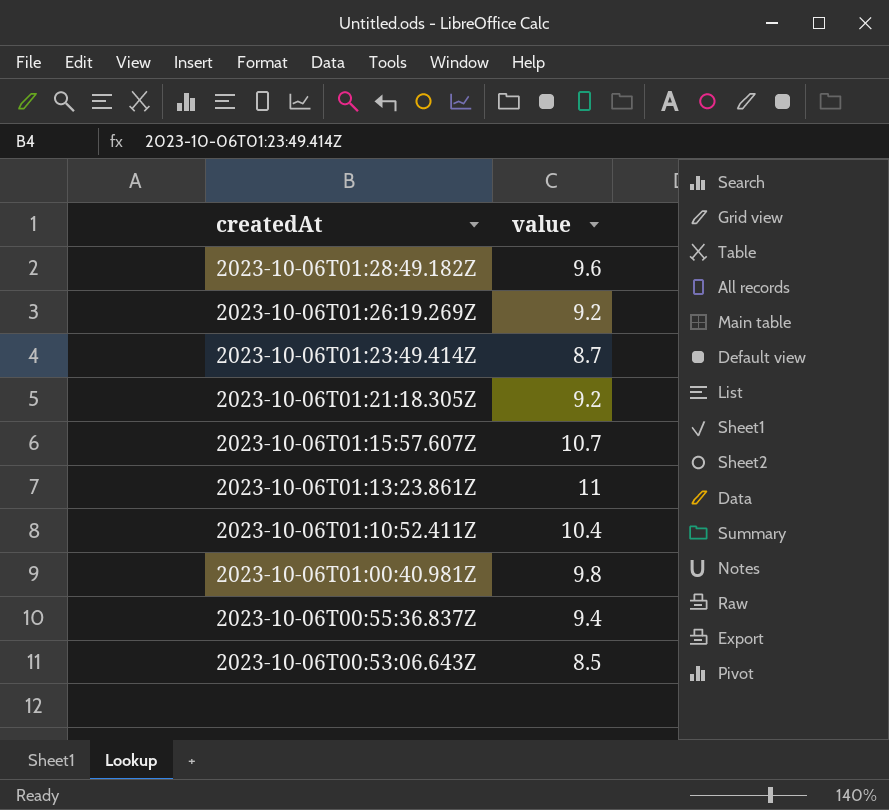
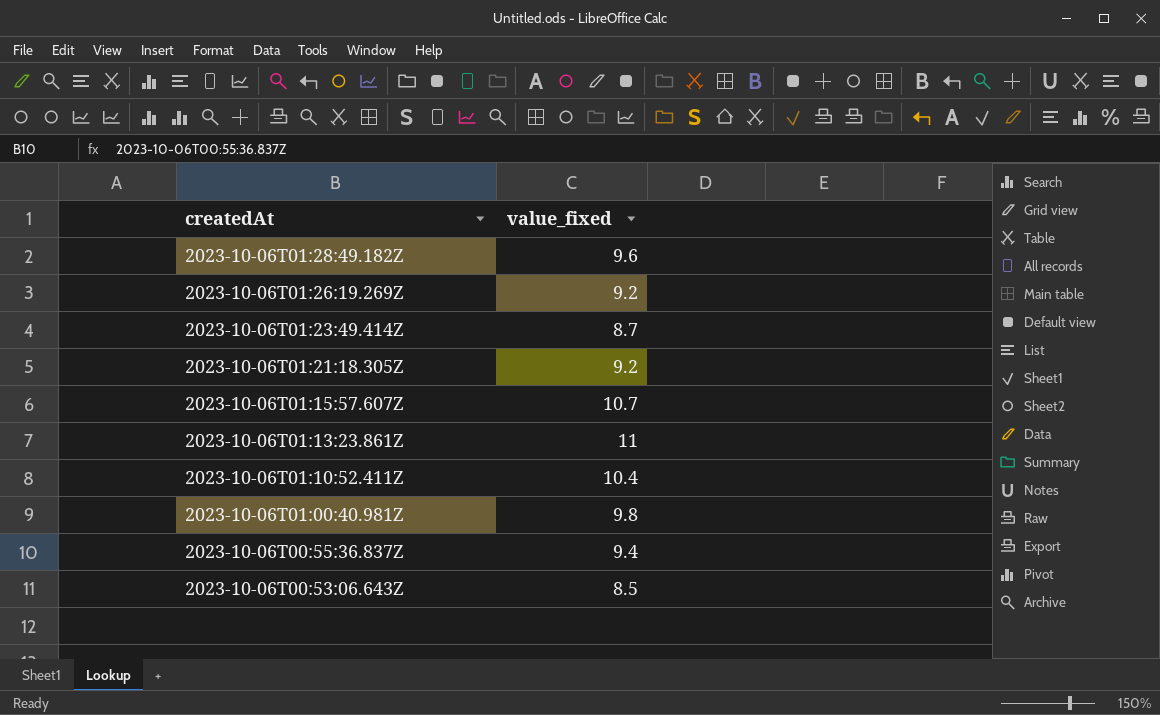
column name: value -> value_fixed

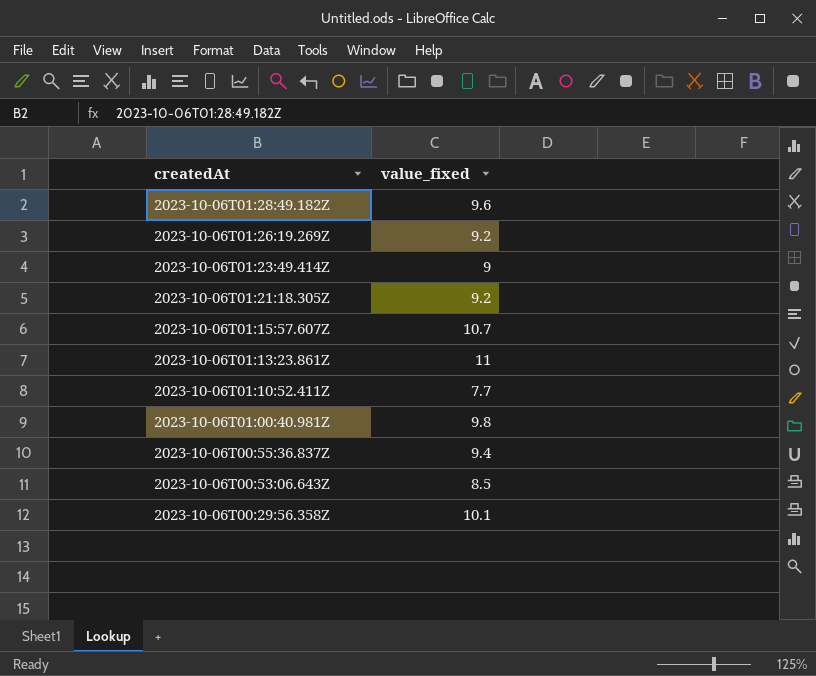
2023-10-06T01:23:49.414Z | value_fixed: 8.7 -> 9
2023-10-06T01:10:52.411Z | value_fixed: 10.4 -> 7.7
row 2023-10-06T00:29:56.358Z: none -> 10.1

